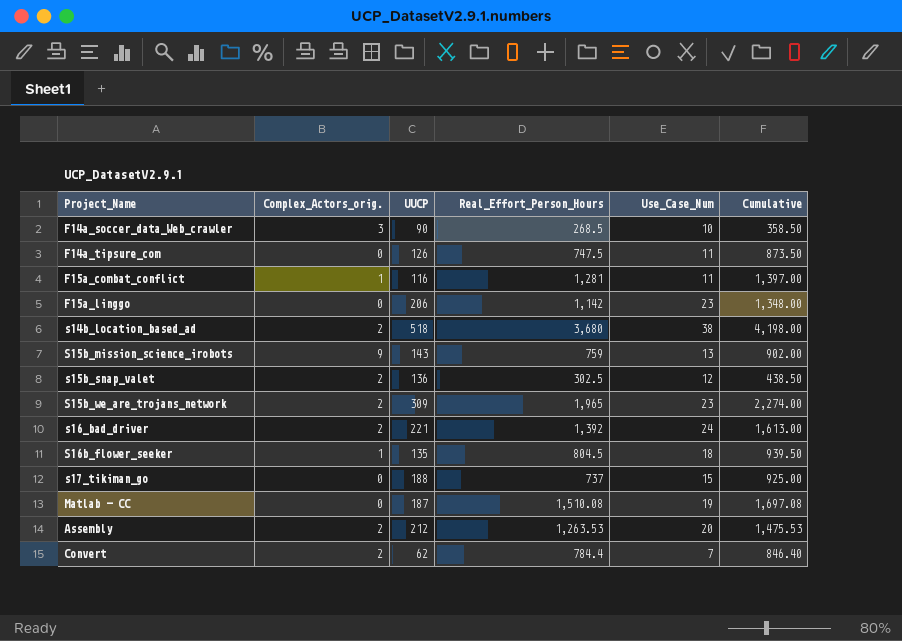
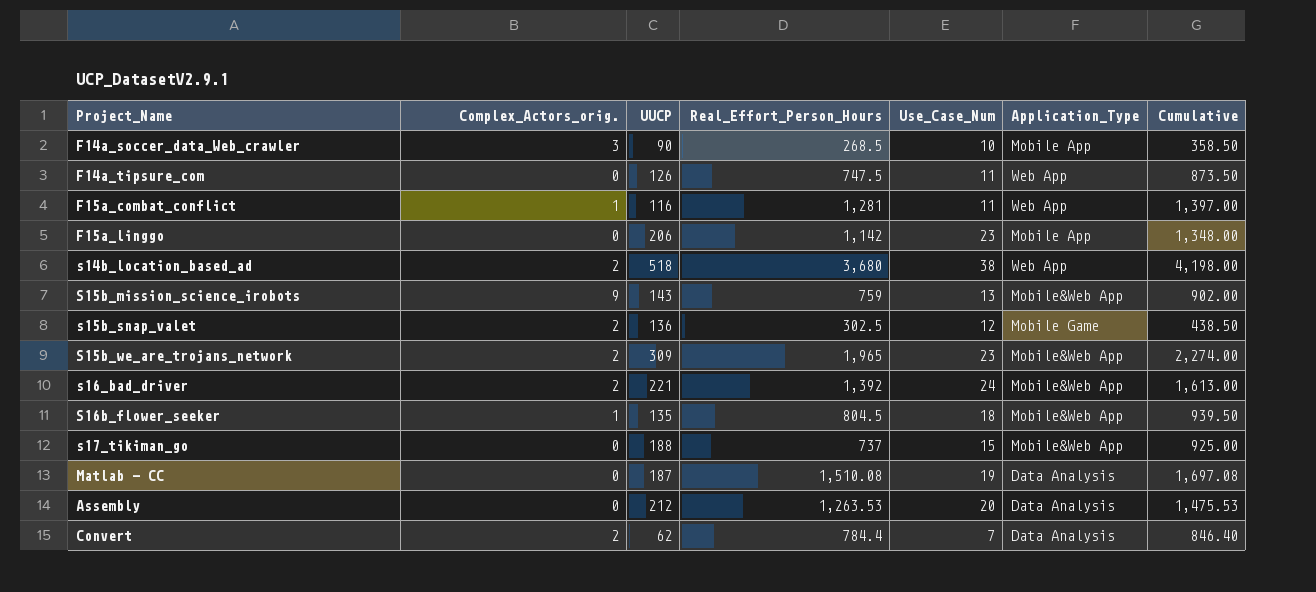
column Application_Type | position: none -> 6
Assembly | Complex_Actors_orig.: 2 -> 0

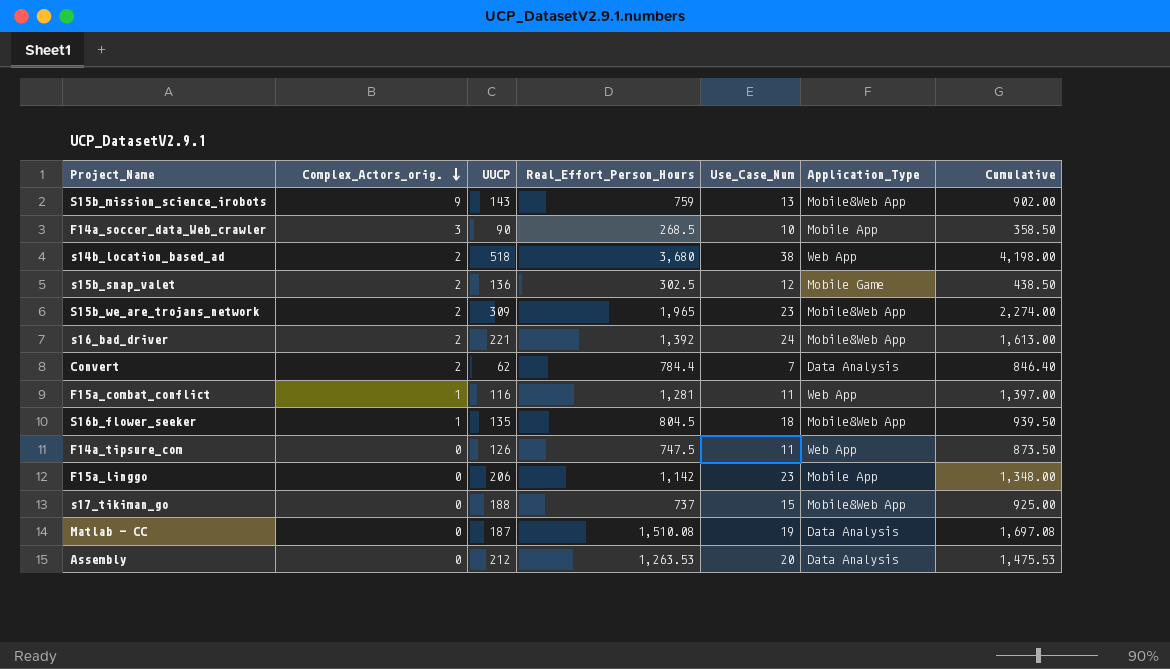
row order: none -> Complex_Actors_orig. descending

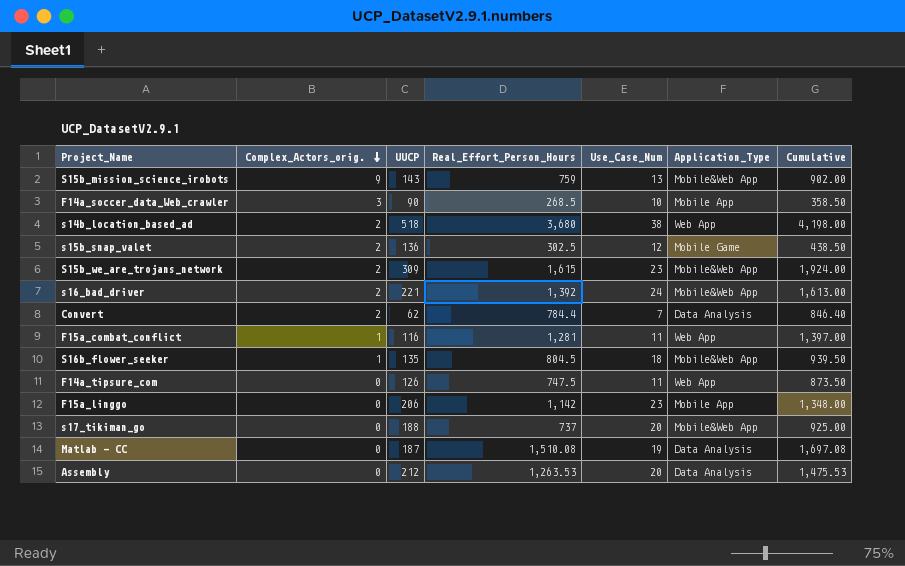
S15b_we_are_trojans_network | Real_Effort_Person_Hours: 1,965 -> 1,615
S15b_we_are_trojans_network | Cumulative: 2,274.00 -> 1,924.00
s17_tikiman_go | Use_Case_Num: 15 -> 20

